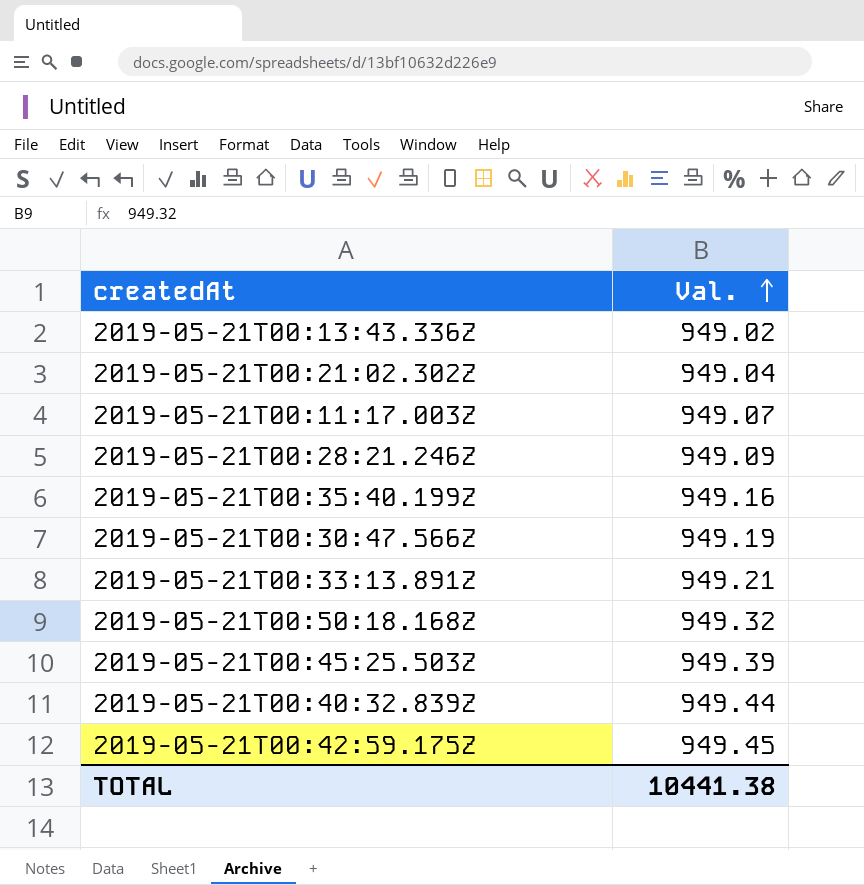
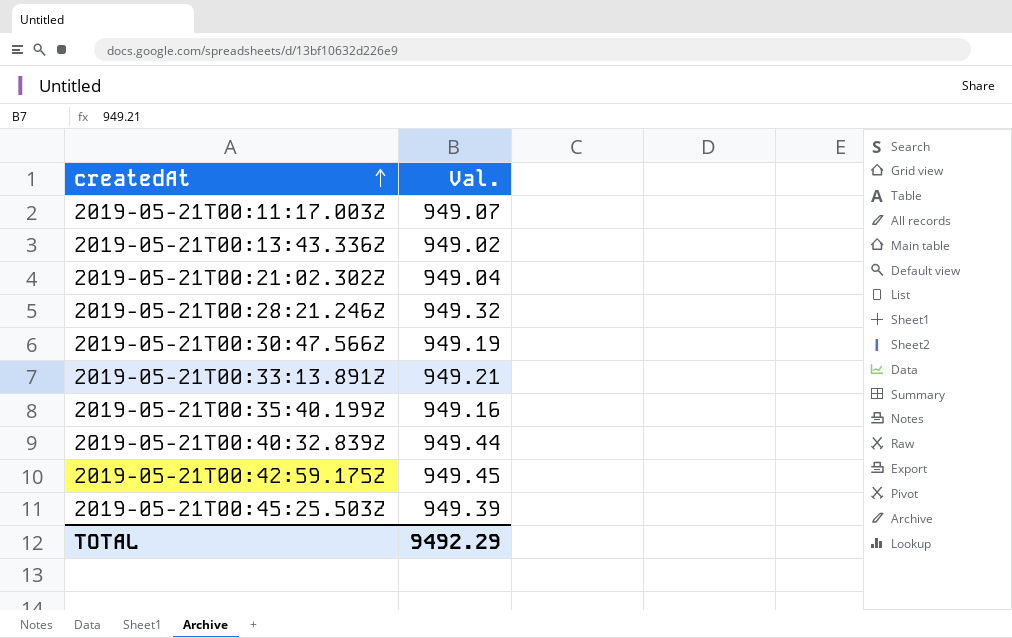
row order: Val. ascending -> createdAt ascending
row 2019-05-21T00:50:18.168Z: 949.32 -> none
2019-05-21T00:28:21.246Z | Val.: 949.09 -> 949.32
TOTAL | Val.: 10441.38 -> 9492.29

